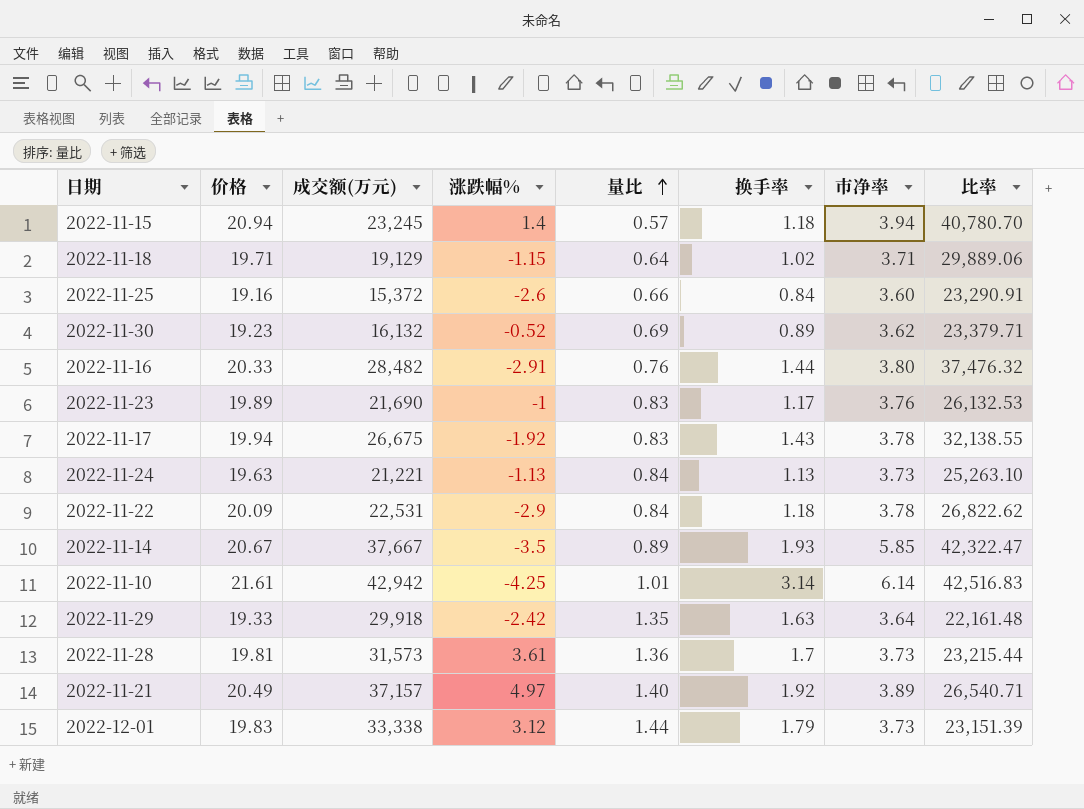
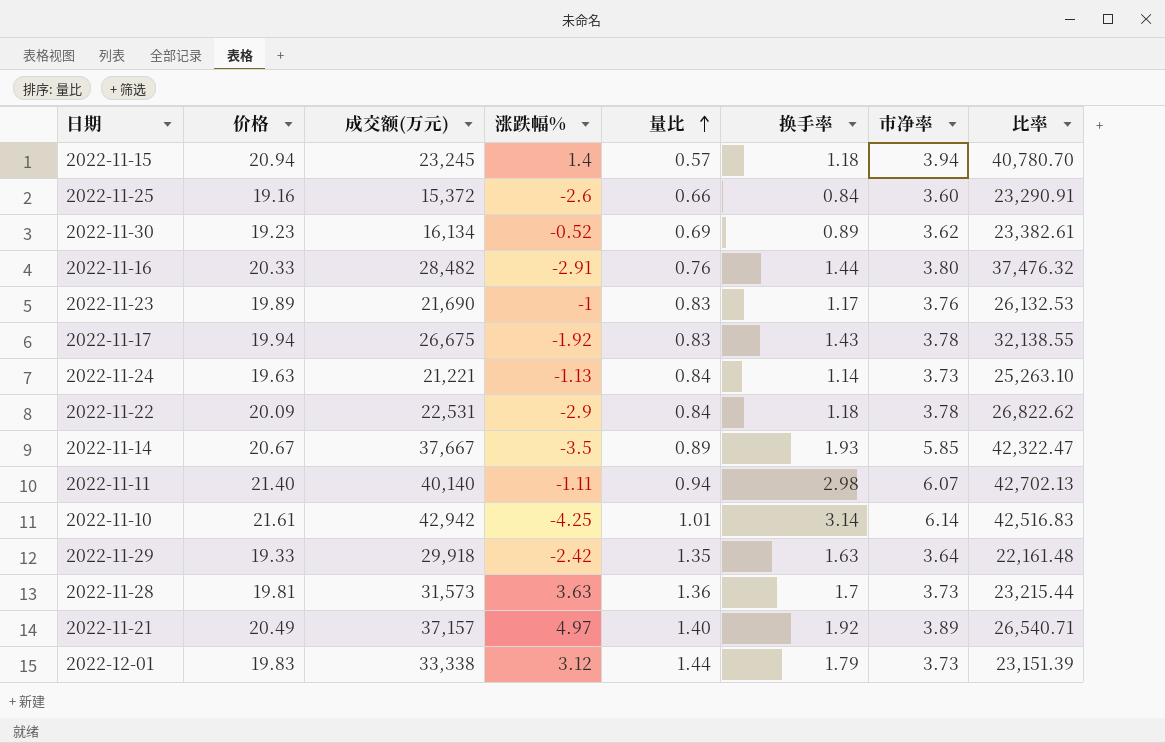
row 2022-11-18: 19.71 | 19,129 | -1.15 | 0.64 | 1.02 | 3.71 | 29,889.06 -> none
2022-11-30 | 成交额(万元): 16,132 -> 16,134
2022-11-30 | 比率: 23,379.71 -> 23,382.61
2022-11-24 | 换手率: 1.13 -> 1.14
row 2022-11-11: none -> 21.40 | 40,140 | -1.11 | 0.94 | 2.98 | 6.07 | 42,702.13
2022-11-28 | 涨跌幅%: 3.61 -> 3.63

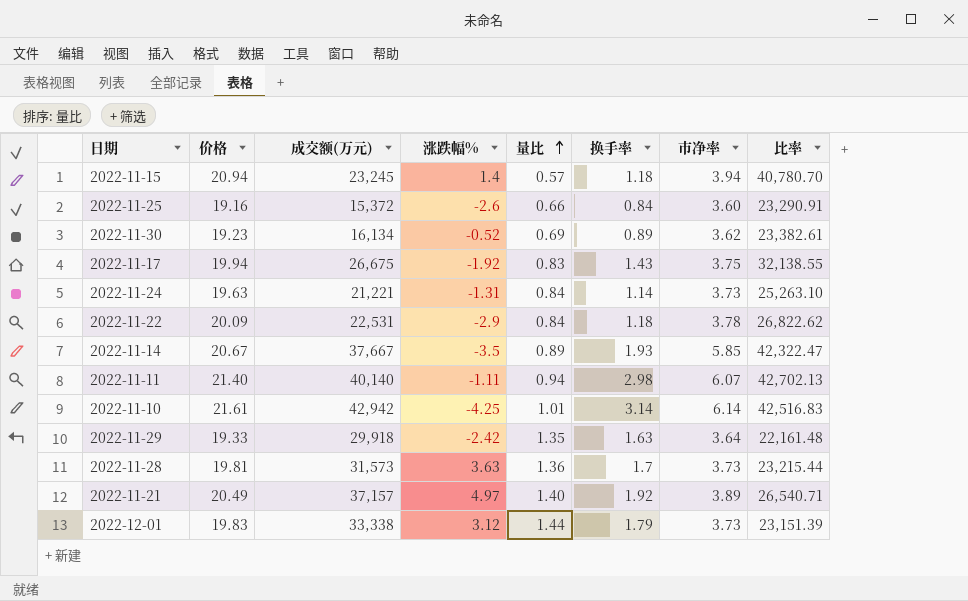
row 2022-11-16: 20.33 | 28,482 | -2.91 | 0.76 | 1.44 | 3.80 | 37,476.32 -> none
row 2022-11-23: 19.89 | 21,690 | -1 | 0.83 | 1.17 | 3.76 | 26,132.53 -> none
2022-11-17 | 市净率: 3.78 -> 3.75
2022-11-24 | 涨跌幅%: -1.13 -> -1.31

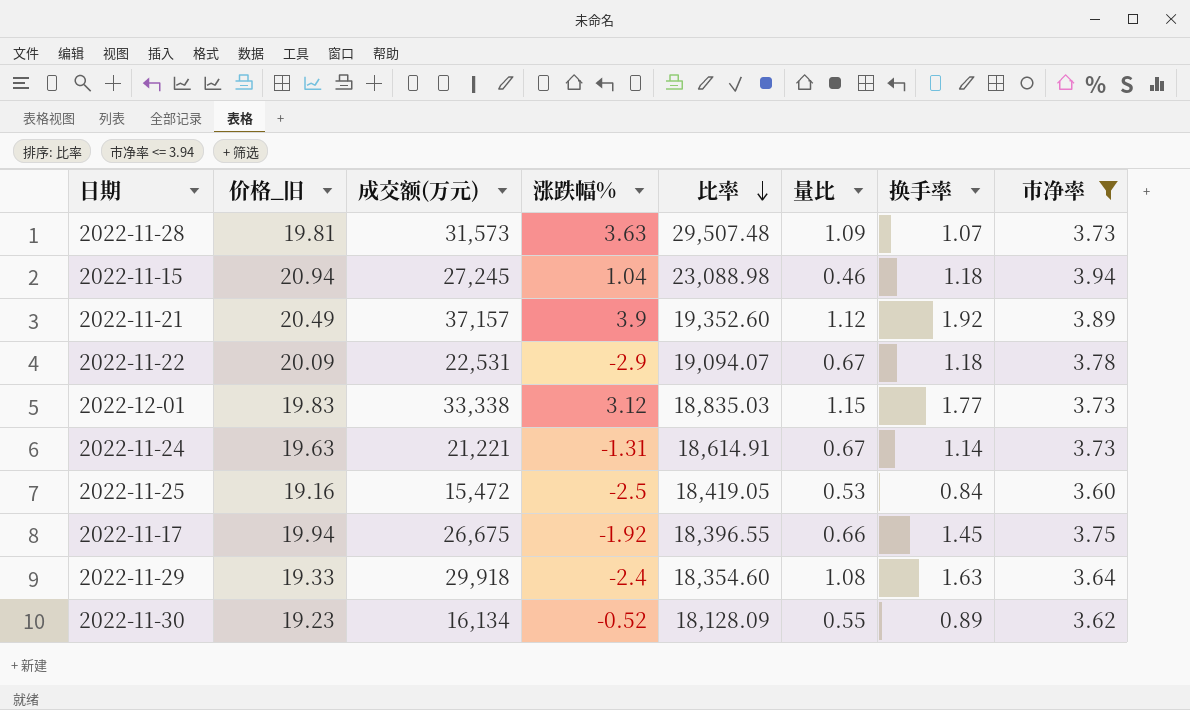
filter: none -> 市净率 <= 3.94
row order: 量比 ascending -> 比率 descending
column name: 价格 -> 价格_旧
column 比率 | formula: [成交额(万元)] / [量比] -> [成交额(万元)] / [换手率]
column 比率 | position: 8 -> 5
2022-11-28 | 量比: 1.36 -> 1.09
2022-11-28 | 换手率: 1.7 -> 1.07
2022-11-15 | 成交额(万元): 23,245 -> 27,245
2022-11-15 | 涨跌幅%: 1.4 -> 1.04
2022-11-15 | 量比: 0.57 -> 0.46
2022-11-21 | 涨跌幅%: 4.97 -> 3.9
2022-11-21 | 量比: 1.40 -> 1.12
2022-11-22 | 量比: 0.84 -> 0.67
2022-12-01 | 量比: 1.44 -> 1.15
2022-12-01 | 换手率: 1.79 -> 1.77
2022-11-24 | 量比: 0.84 -> 0.67
2022-11-25 | 成交额(万元): 15,372 -> 15,472
2022-11-25 | 涨跌幅%: -2.6 -> -2.5
2022-11-25 | 量比: 0.66 -> 0.53
2022-11-17 | 量比: 0.83 -> 0.66
2022-11-17 | 换手率: 1.43 -> 1.45
2022-11-29 | 涨跌幅%: -2.42 -> -2.4
2022-11-29 | 量比: 1.35 -> 1.08
2022-11-30 | 量比: 0.69 -> 0.55

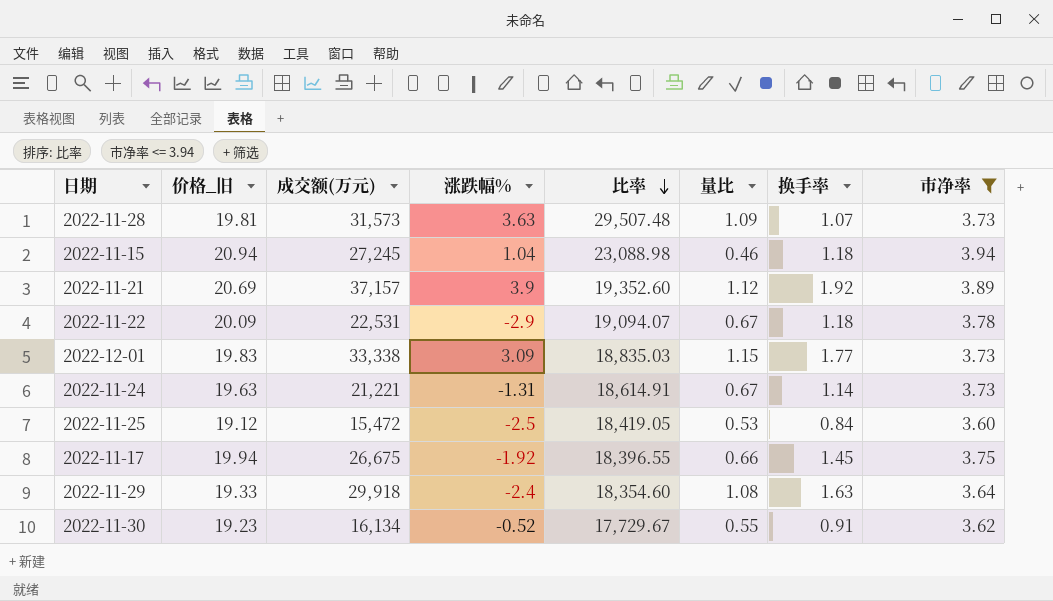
2022-11-21 | 价格_旧: 20.49 -> 20.69
2022-12-01 | 涨跌幅%: 3.12 -> 3.09
2022-11-25 | 价格_旧: 19.16 -> 19.12
2022-11-30 | 比率: 18,128.09 -> 17,729.67
2022-11-30 | 换手率: 0.89 -> 0.91

